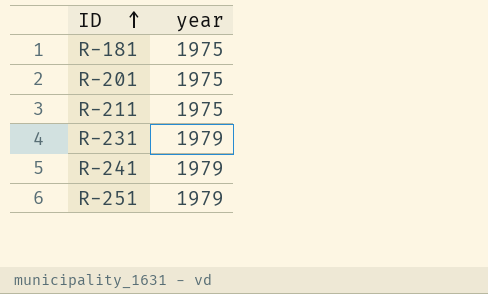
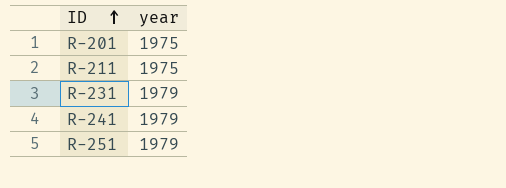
row R-181: 1975 -> none

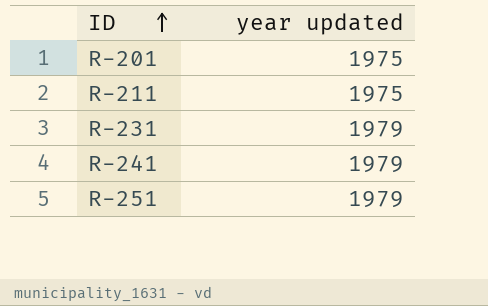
column name: year -> year updated

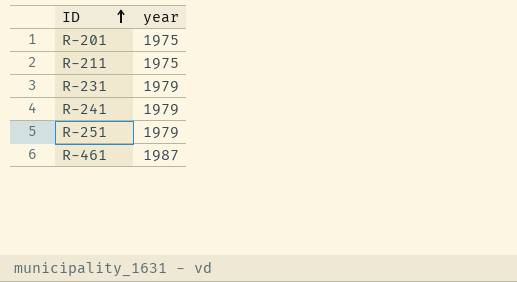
column name: year updated -> year
row R-461: none -> 1987

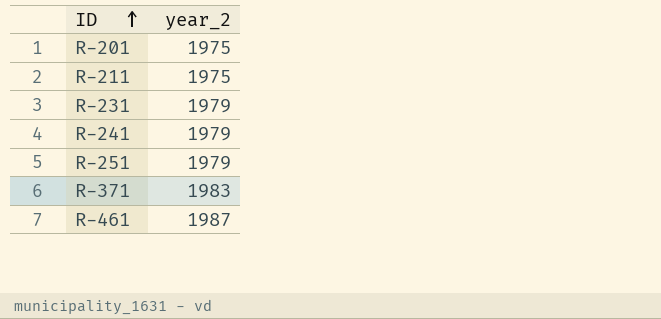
column name: year -> year_2
row R-371: none -> 1983

